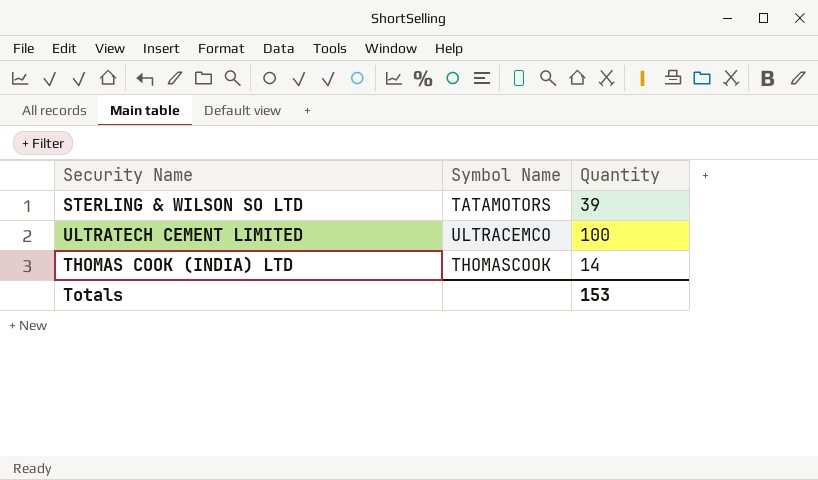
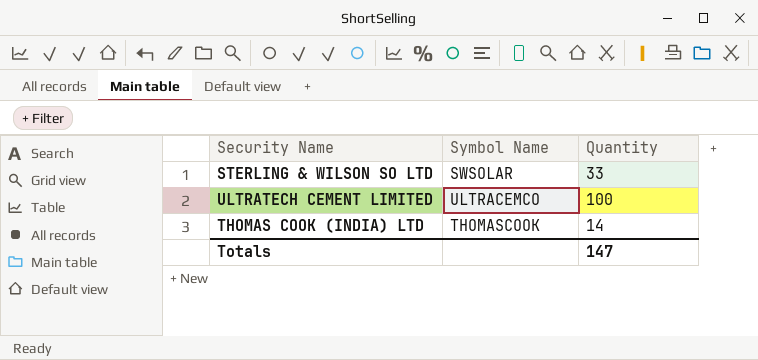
STERLING & WILSON SO LTD | Symbol Name: TATAMOTORS -> SWSOLAR
STERLING & WILSON SO LTD | Quantity: 39 -> 33
Totals | Quantity: 153 -> 147

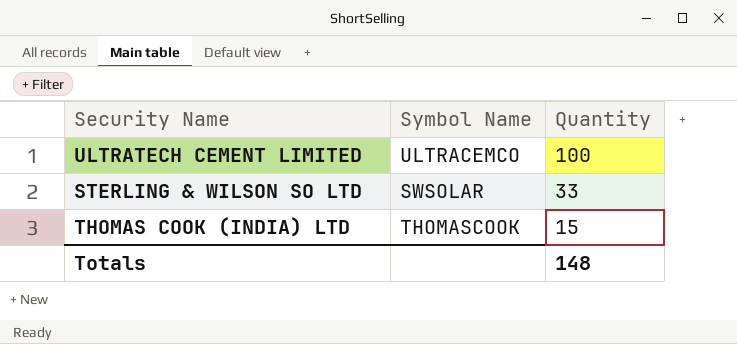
row order: none -> Quantity descending
THOMAS COOK (INDIA) LTD | Quantity: 14 -> 15
Totals | Quantity: 147 -> 148

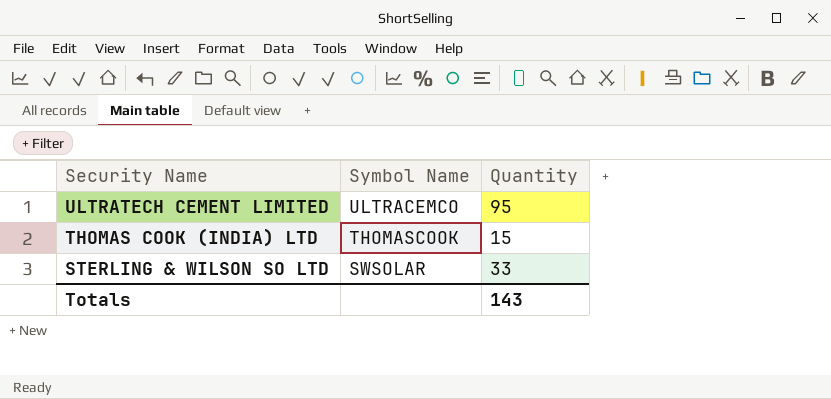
row order: Quantity descending -> Security Name descending
ULTRATECH CEMENT LIMITED | Quantity: 100 -> 95
Totals | Quantity: 148 -> 143

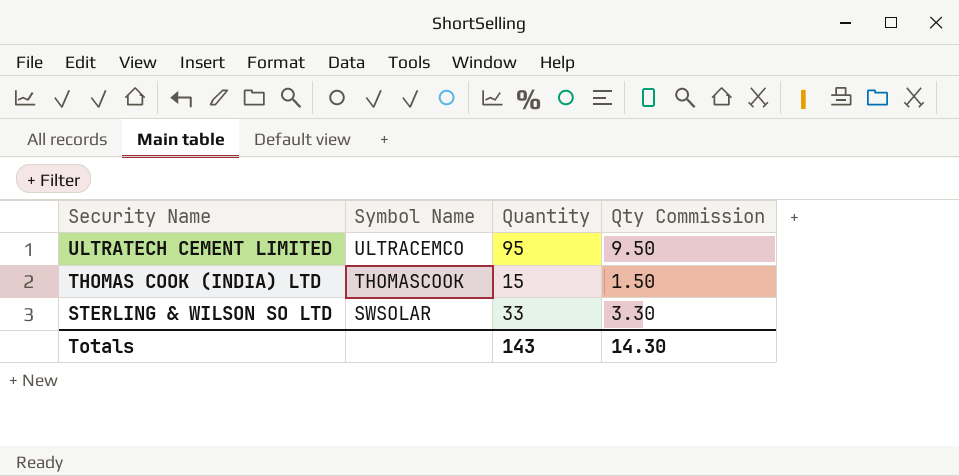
column Qty Commission | formula: none -> [Quantity] * 0.1

